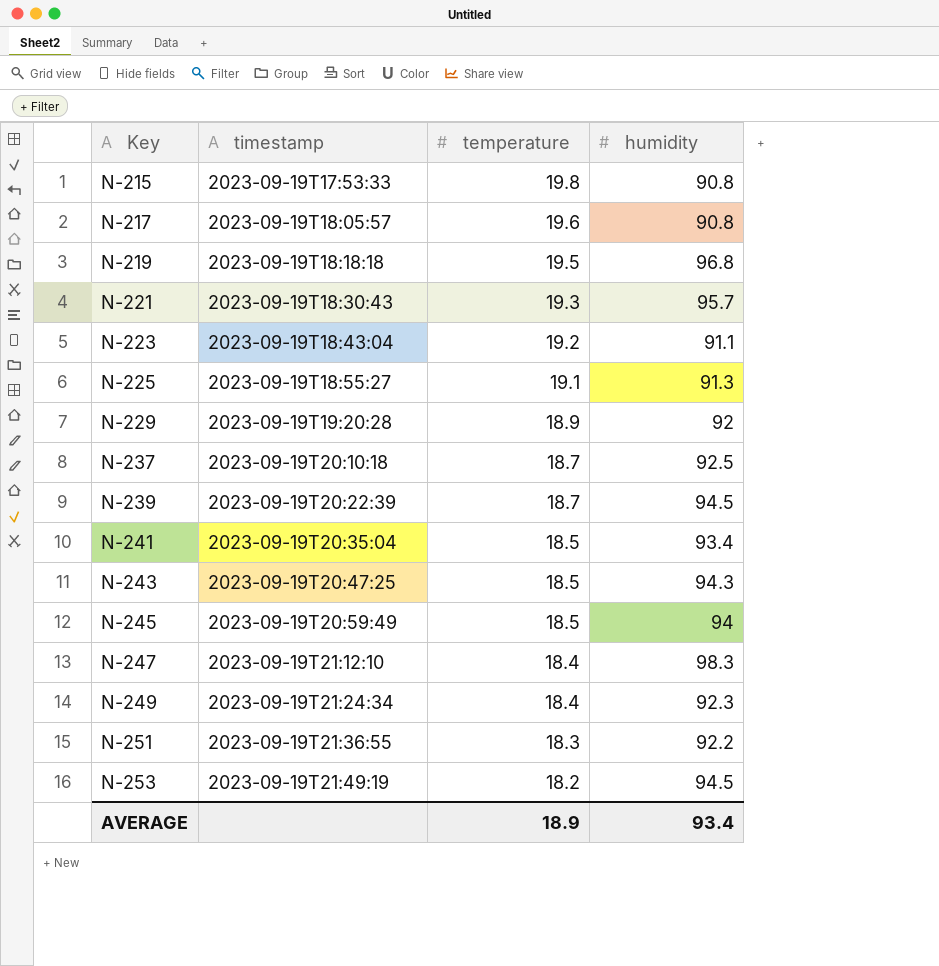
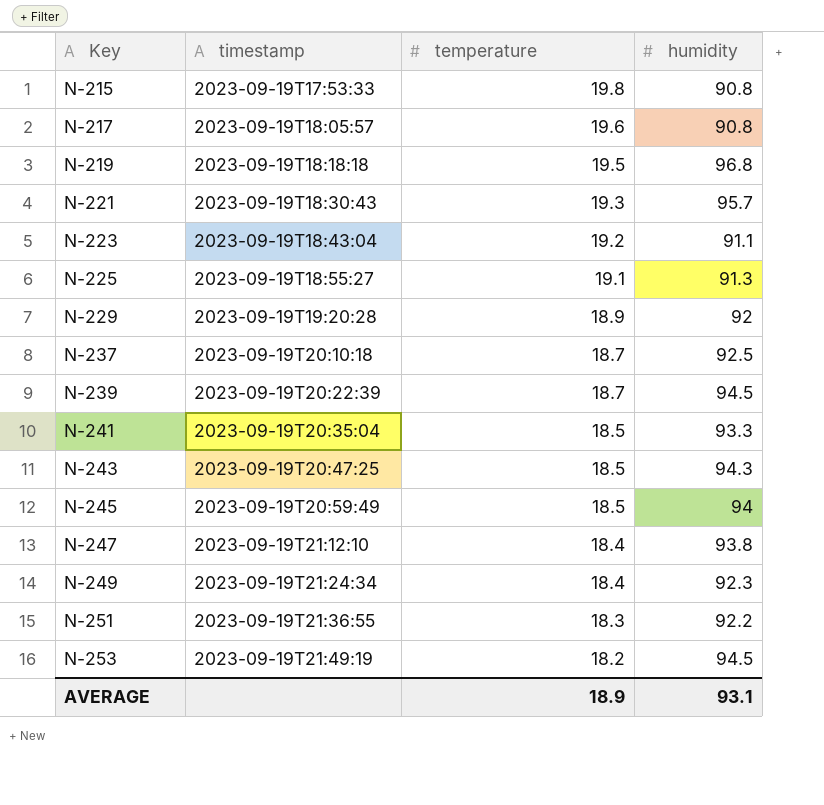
N-241 | humidity: 93.4 -> 93.3
N-247 | humidity: 98.3 -> 93.8
AVERAGE | humidity: 93.4 -> 93.1

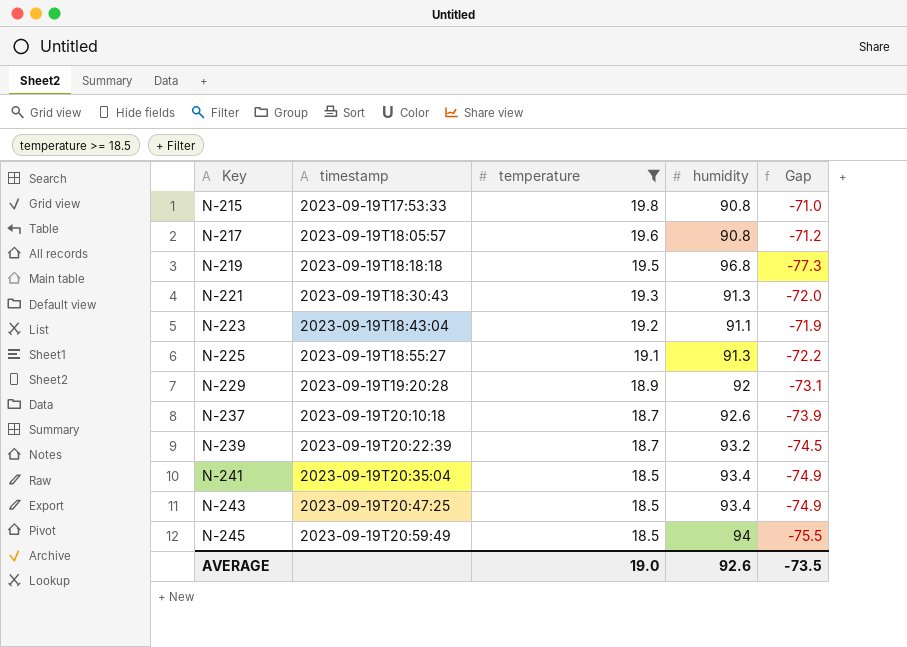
filter: none -> temperature >= 18.5
column Gap | formula: none -> [temperature] - [humidity]
N-221 | humidity: 95.7 -> 91.3
N-237 | humidity: 92.5 -> 92.6
N-239 | humidity: 94.5 -> 93.2
N-241 | humidity: 93.3 -> 93.4
N-243 | humidity: 94.3 -> 93.4
AVERAGE | temperature: 18.9 -> 19.0
AVERAGE | humidity: 93.1 -> 92.6

